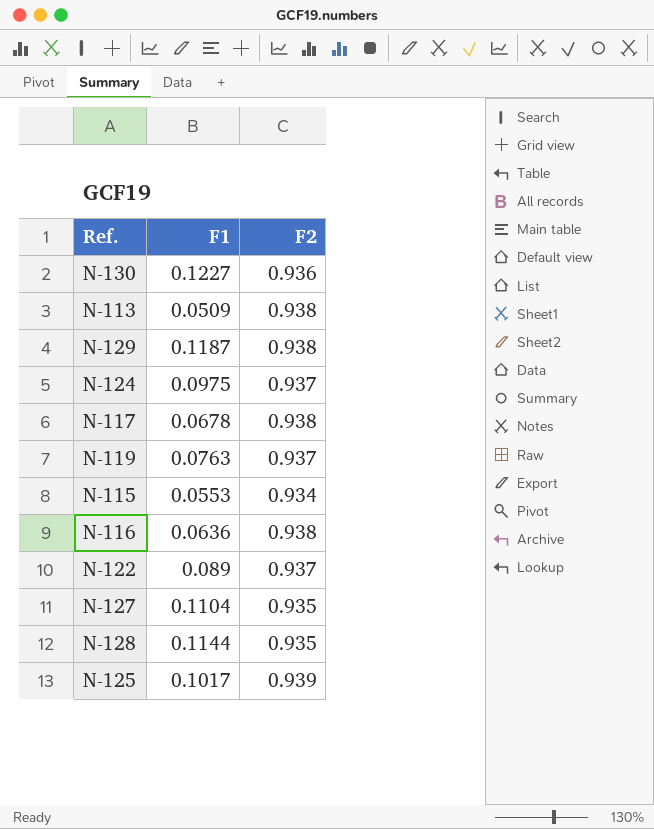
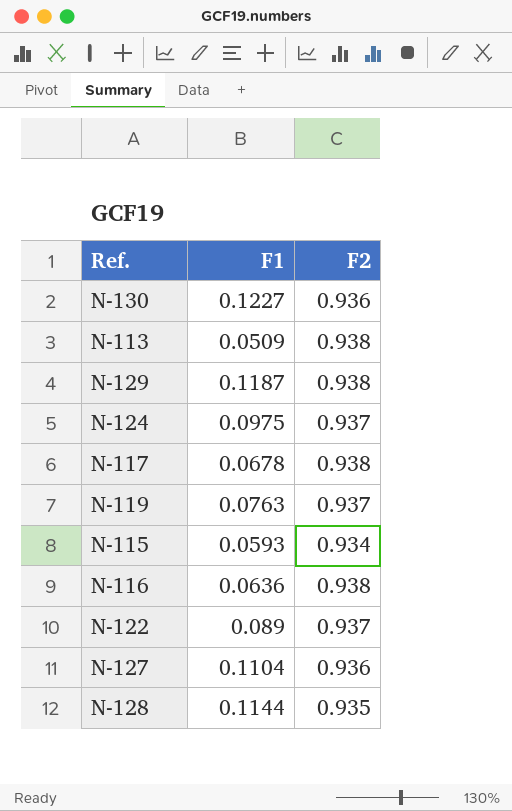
row N-125: 0.1017 | 0.939 -> none
N-115 | F1: 0.0553 -> 0.0593
N-127 | F2: 0.935 -> 0.936

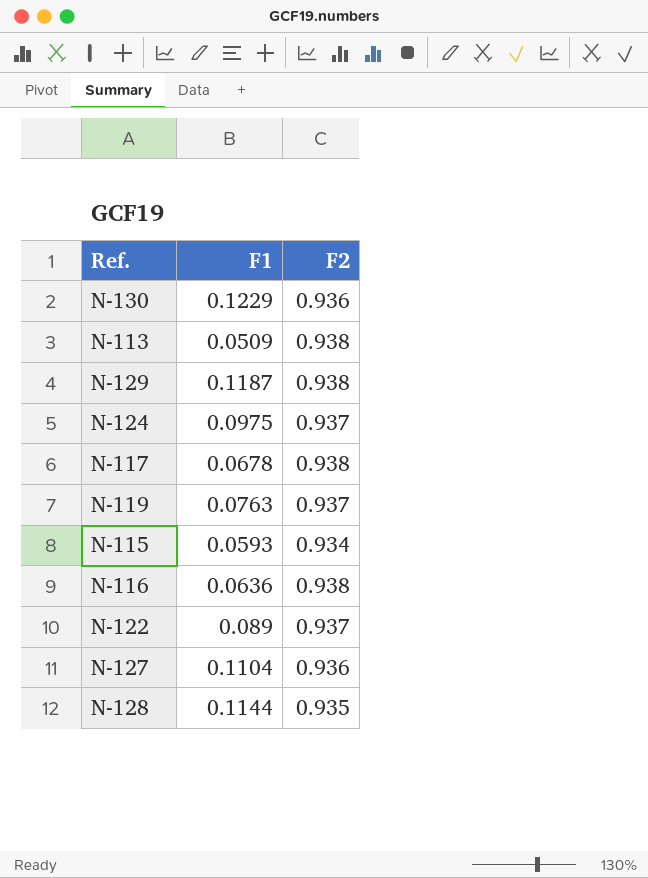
N-130 | F1: 0.1227 -> 0.1229

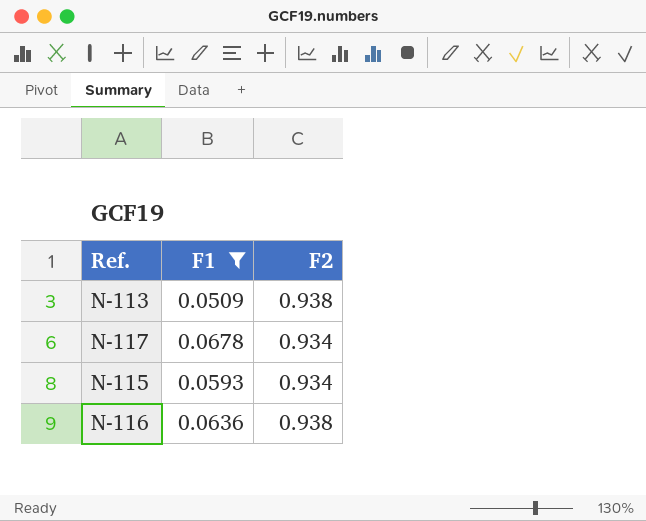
filter: none -> F1 <= 0.0678
N-117 | F2: 0.938 -> 0.934

